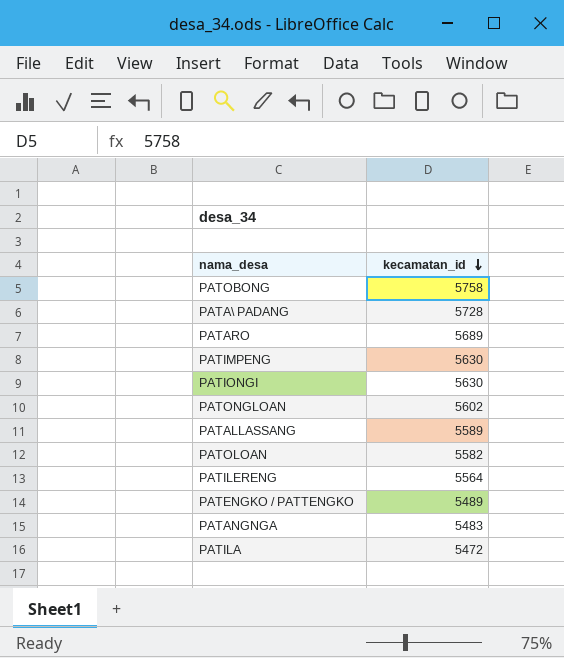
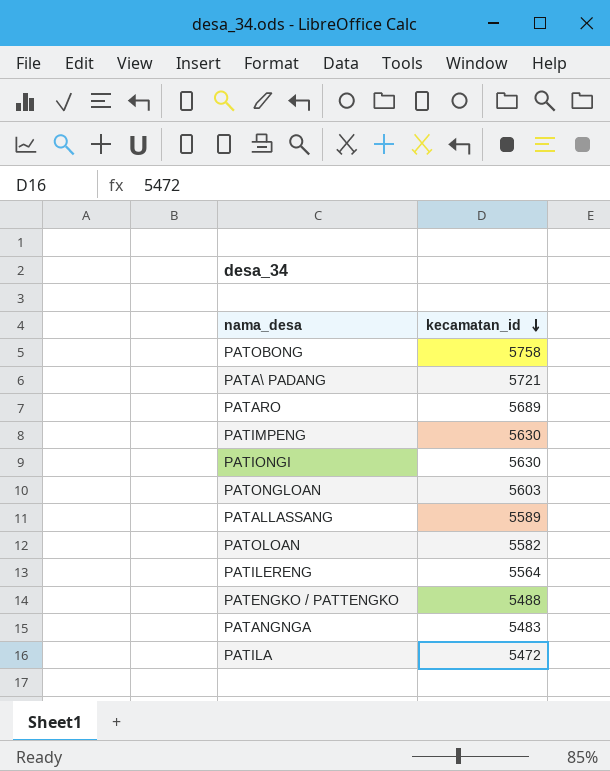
PATA\ PADANG | kecamatan_id: 5728 -> 5721
PATONGLOAN | kecamatan_id: 5602 -> 5603
PATENGKO / PATTENGKO | kecamatan_id: 5489 -> 5488

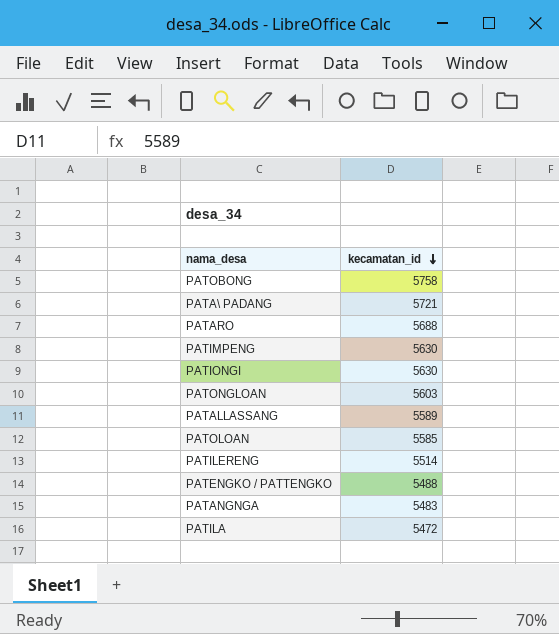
PATARO | kecamatan_id: 5689 -> 5688
PATOLOAN | kecamatan_id: 5582 -> 5585
PATILERENG | kecamatan_id: 5564 -> 5514

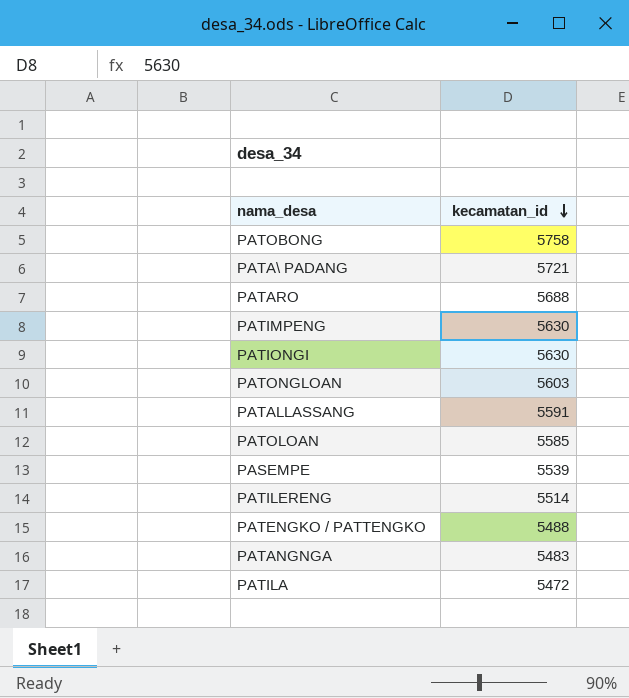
PATALLASSANG | kecamatan_id: 5589 -> 5591
row PASEMPE: none -> 5539

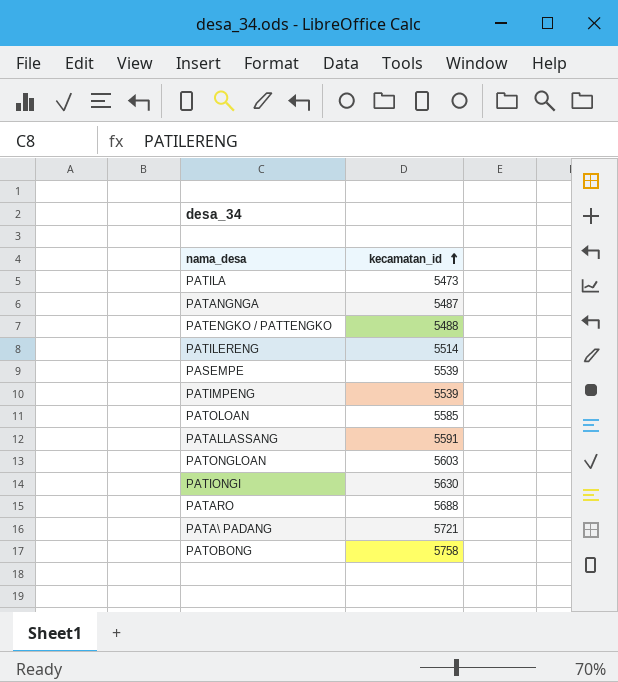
row order: kecamatan_id descending -> kecamatan_id ascending
PATILA | kecamatan_id: 5472 -> 5473
PATANGNGA | kecamatan_id: 5483 -> 5487
PATIMPENG | kecamatan_id: 5630 -> 5539

